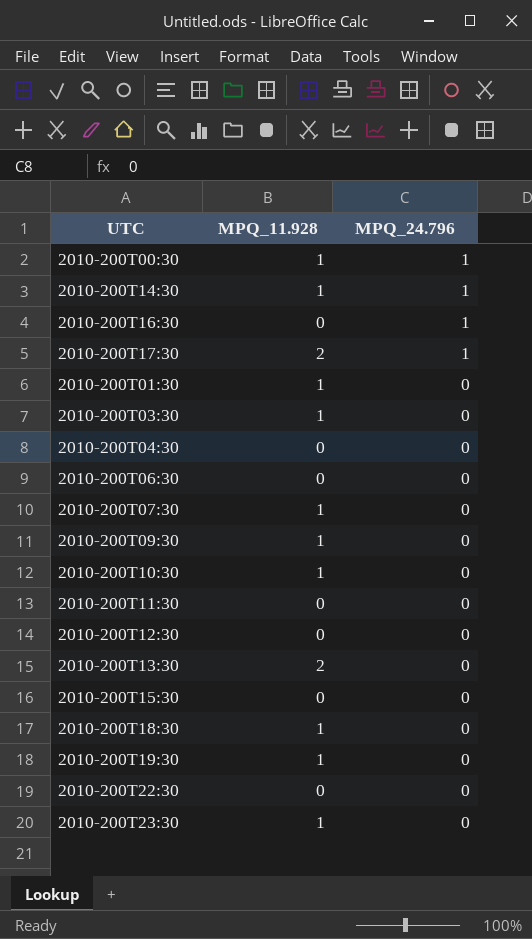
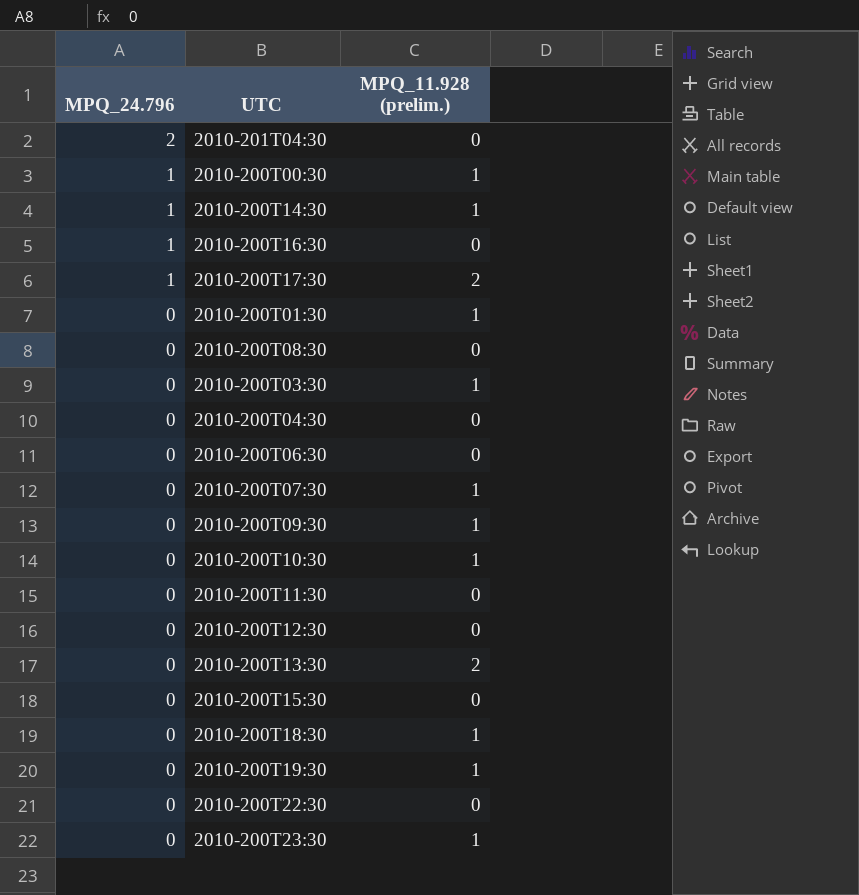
column MPQ_24.796 | position: 3 -> 1
column name: MPQ_11.928 -> MPQ_11.928 (prelim.)
row 2010-201T04:30: none -> 2 | 0
row 2010-200T08:30: none -> 0 | 0

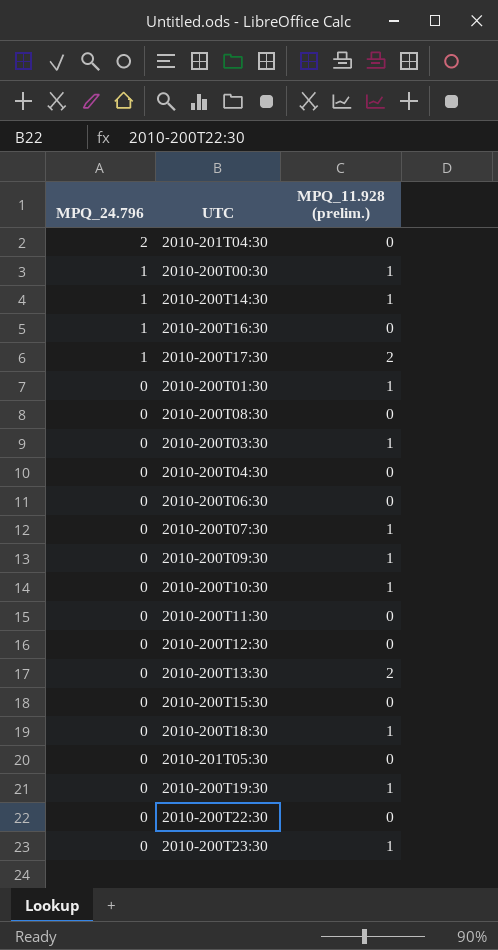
row 2010-201T05:30: none -> 0 | 0

